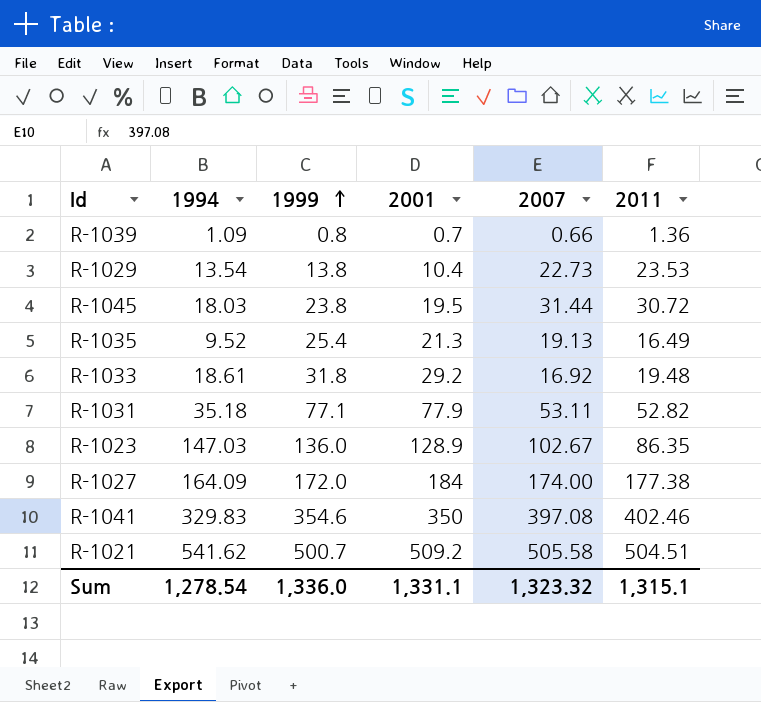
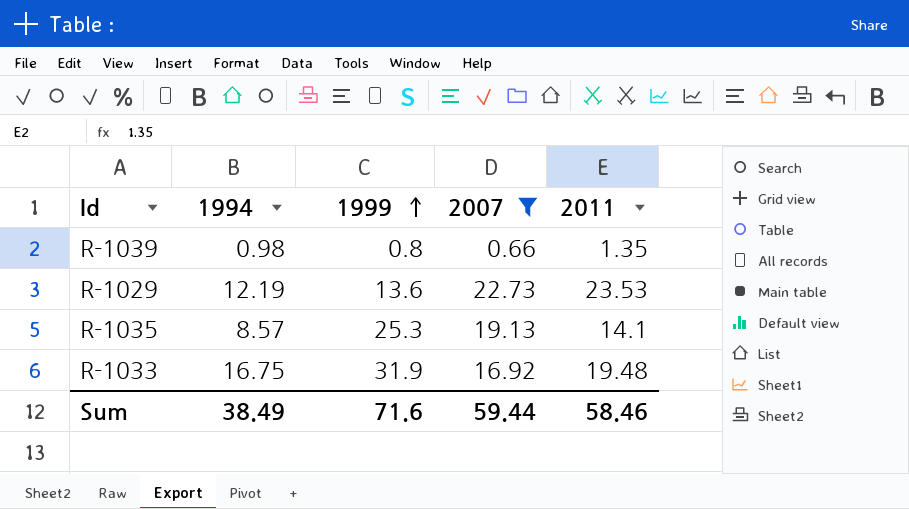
filter: none -> 2007 <= 22.73
column 2001 | position: 4 -> none
R-1039 | 1994: 1.09 -> 0.98
R-1039 | 2011: 1.36 -> 1.35
R-1029 | 1994: 13.54 -> 12.19
R-1029 | 1999: 13.8 -> 13.6
R-1035 | 1994: 9.52 -> 8.57
R-1035 | 1999: 25.4 -> 25.3
R-1035 | 2011: 16.49 -> 14.1
R-1033 | 1994: 18.61 -> 16.75
R-1033 | 1999: 31.8 -> 31.9
Sum | 1994: 1,278.54 -> 38.49
Sum | 1999: 1,336.0 -> 71.6
Sum | 2007: 1,323.32 -> 59.44
Sum | 2011: 1,315.1 -> 58.46

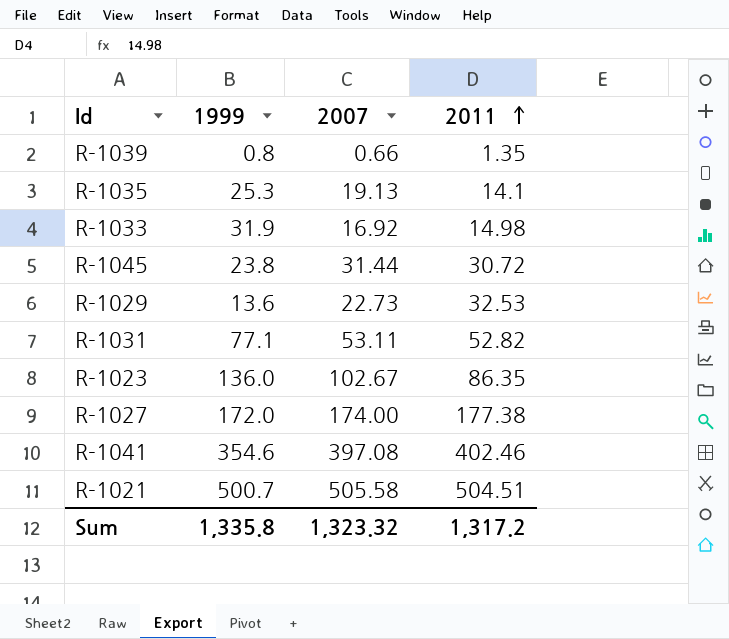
filter: 2007 <= 22.73 -> none
row order: 1999 ascending -> 2011 ascending
column 1994 | position: 2 -> none
R-1033 | 2011: 19.48 -> 14.98
R-1029 | 2011: 23.53 -> 32.53
Sum | 1999: 71.6 -> 1,335.8
Sum | 2007: 59.44 -> 1,323.32
Sum | 2011: 58.46 -> 1,317.2

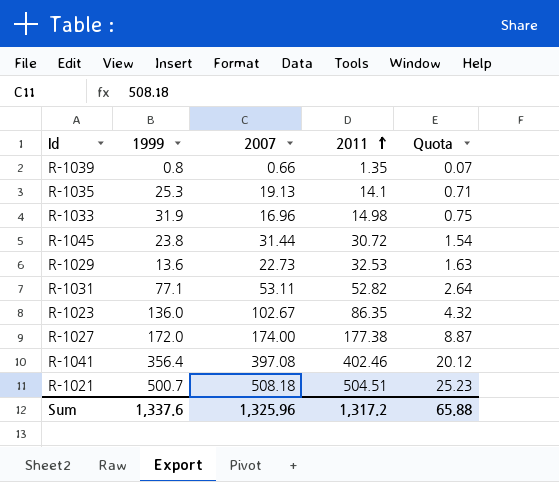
column Quota | formula: none -> [2011] * 0.05
R-1033 | 2007: 16.92 -> 16.96
R-1041 | 1999: 354.6 -> 356.4
R-1021 | 2007: 505.58 -> 508.18
Sum | 1999: 1,335.8 -> 1,337.6
Sum | 2007: 1,323.32 -> 1,325.96

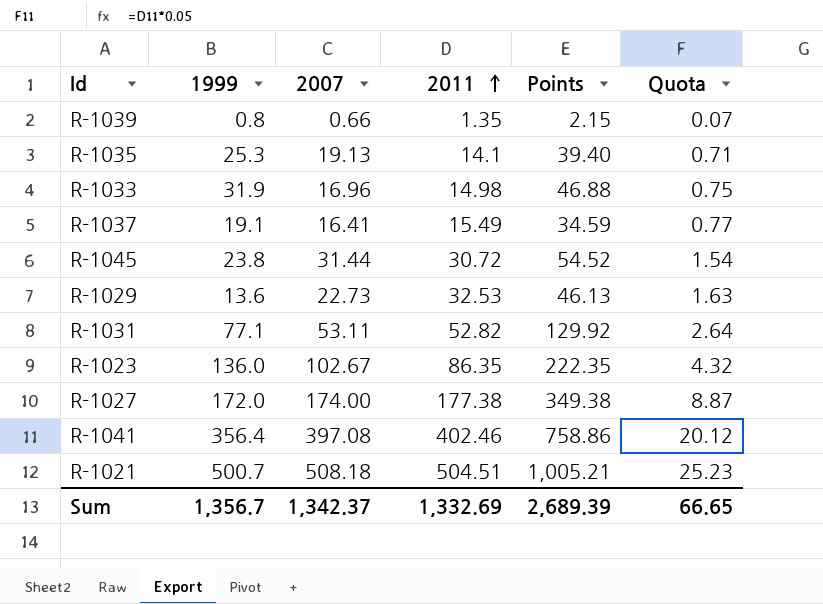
column Points | formula: none -> [1999] + [2011]
row R-1037: none -> 19.1 | 16.41 | 15.49 | 34.59 | 0.77
Sum | 1999: 1,337.6 -> 1,356.7
Sum | 2007: 1,325.96 -> 1,342.37
Sum | 2011: 1,317.2 -> 1,332.69
Sum | Quota: 65.88 -> 66.65

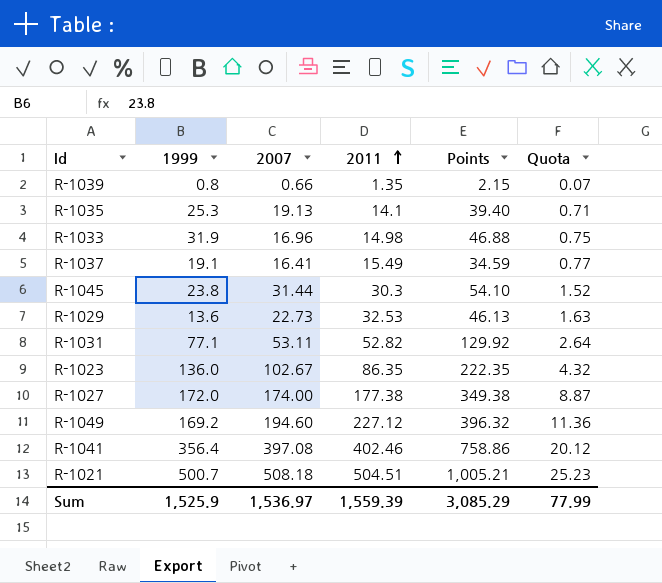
R-1045 | 2011: 30.72 -> 30.3
R-1045 | Points: 54.52 -> 54.10
R-1045 | Quota: 1.54 -> 1.52
row R-1049: none -> 169.2 | 194.60 | 227.12 | 396.32 | 11.36
Sum | 1999: 1,356.7 -> 1,525.9
Sum | 2007: 1,342.37 -> 1,536.97
Sum | 2011: 1,332.69 -> 1,559.39
Sum | Points: 2,689.39 -> 3,085.29
Sum | Quota: 66.65 -> 77.99

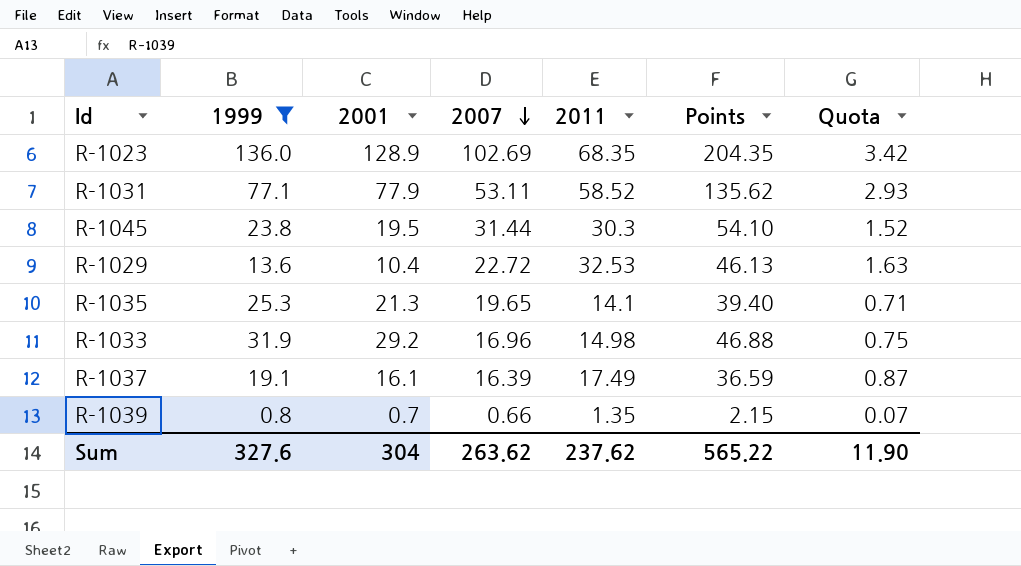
filter: none -> 1999 <= 136.0
row order: 2011 ascending -> 2007 descending
column 2001 | position: none -> 3
R-1023 | 2007: 102.67 -> 102.69
R-1023 | 2011: 86.35 -> 68.35
R-1023 | Points: 222.35 -> 204.35
R-1023 | Quota: 4.32 -> 3.42
R-1031 | 2011: 52.82 -> 58.52
R-1031 | Points: 129.92 -> 135.62
R-1031 | Quota: 2.64 -> 2.93
R-1029 | 2007: 22.73 -> 22.72
R-1035 | 2007: 19.13 -> 19.65
R-1037 | 2007: 16.41 -> 16.39
R-1037 | 2011: 15.49 -> 17.49
R-1037 | Points: 34.59 -> 36.59
R-1037 | Quota: 0.77 -> 0.87
Sum | 1999: 1,525.9 -> 327.6
Sum | 2007: 1,536.97 -> 263.62
Sum | 2011: 1,559.39 -> 237.62
Sum | Points: 3,085.29 -> 565.22
Sum | Quota: 77.99 -> 11.90

